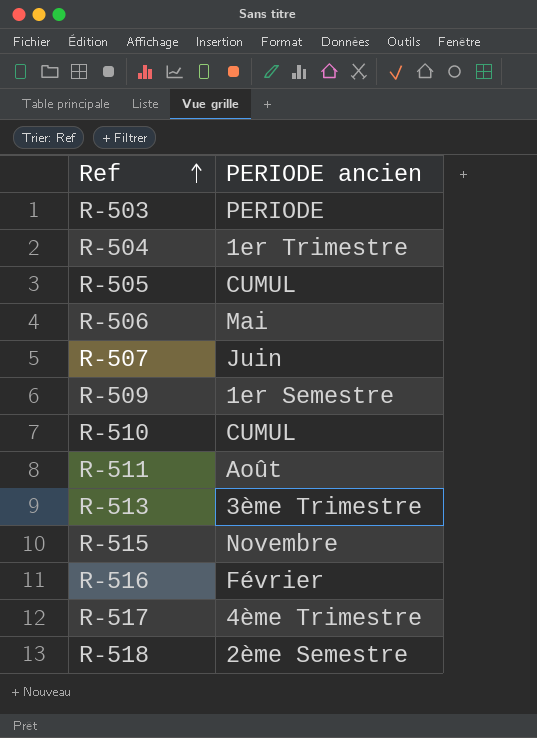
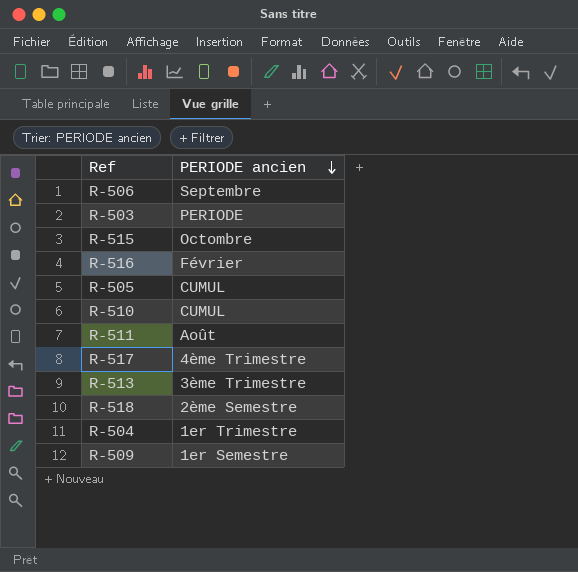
row order: Ref ascending -> PERIODE ancien descending
row R-507: Juin -> none
R-506 | PERIODE ancien: Mai -> Septembre
R-515 | PERIODE ancien: Novembre -> Octombre

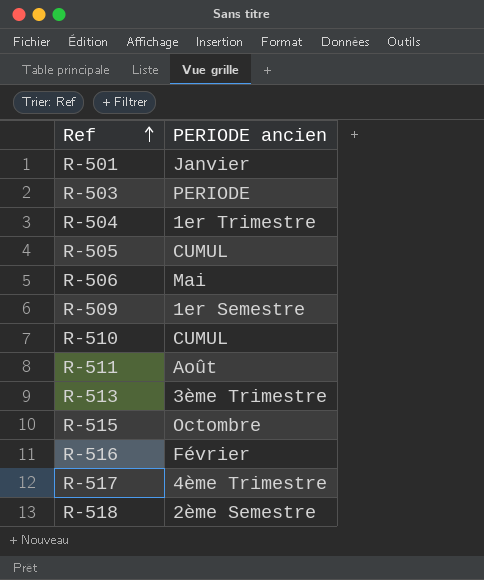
row order: PERIODE ancien descending -> Ref ascending
row R-501: none -> Janvier
R-506 | PERIODE ancien: Septembre -> Mai

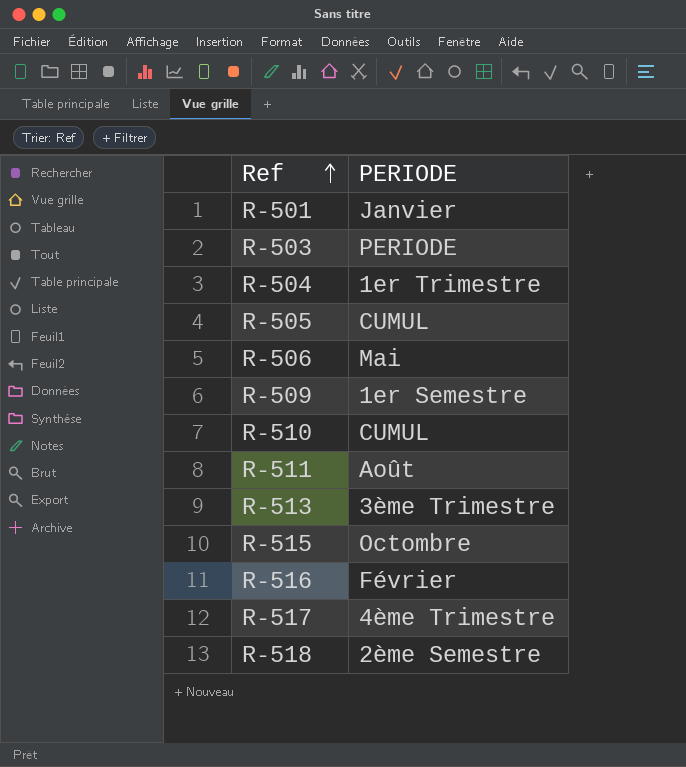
column name: PERIODE ancien -> PERIODE

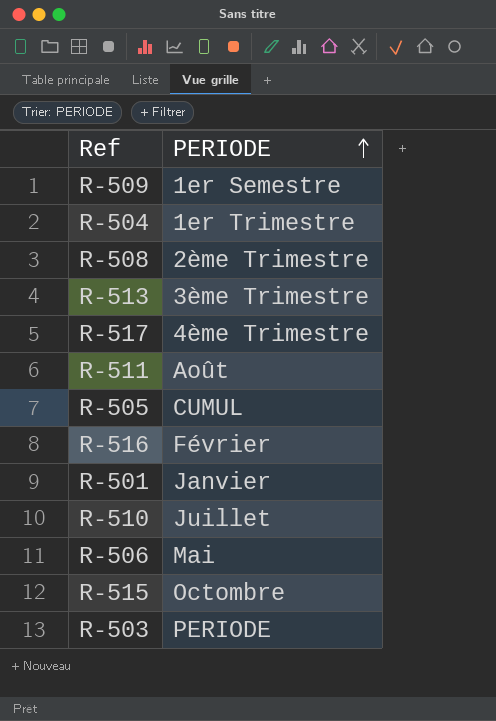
row order: Ref ascending -> PERIODE ascending
row R-518: 2ème Semestre -> none
row R-508: none -> 2ème Trimestre
R-510 | PERIODE: CUMUL -> Juillet

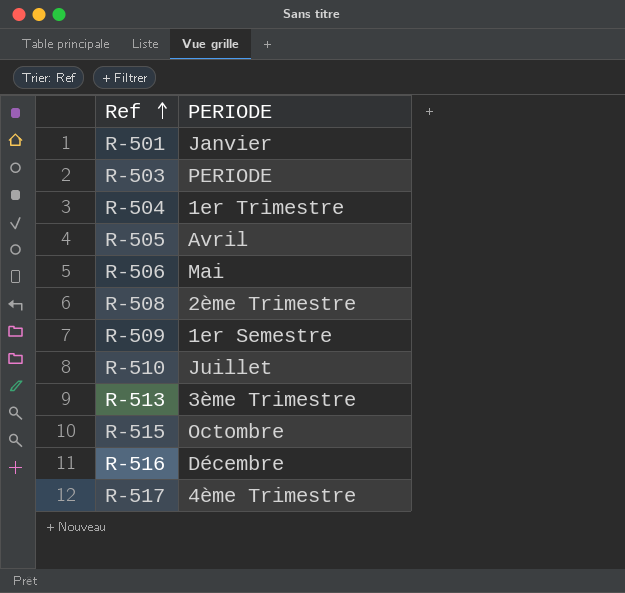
row order: PERIODE ascending -> Ref ascending
row R-511: Août -> none
R-505 | PERIODE: CUMUL -> Avril
R-516 | PERIODE: Février -> Décembre

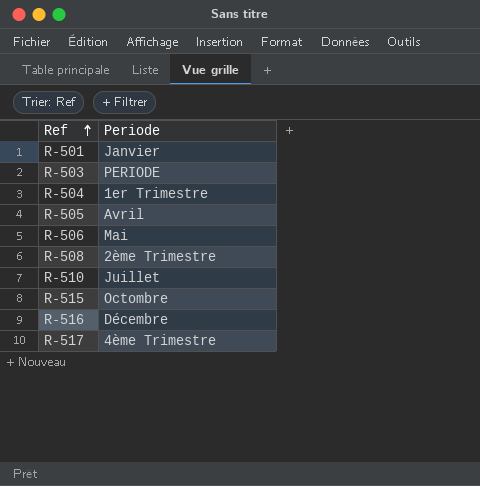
column name: PERIODE -> Periode
row R-509: 1er Semestre -> none
row R-513: 3ème Trimestre -> none

